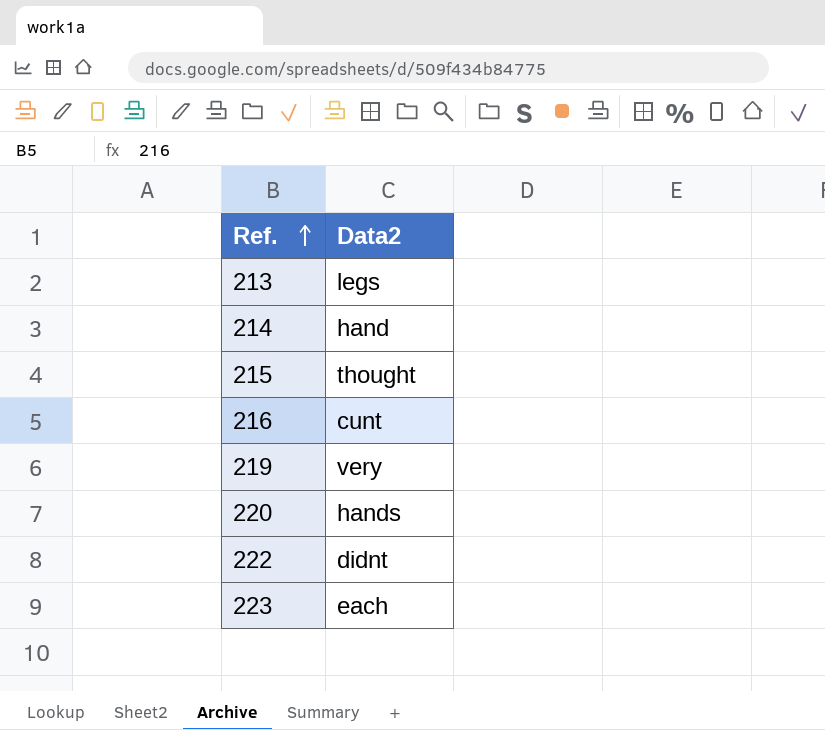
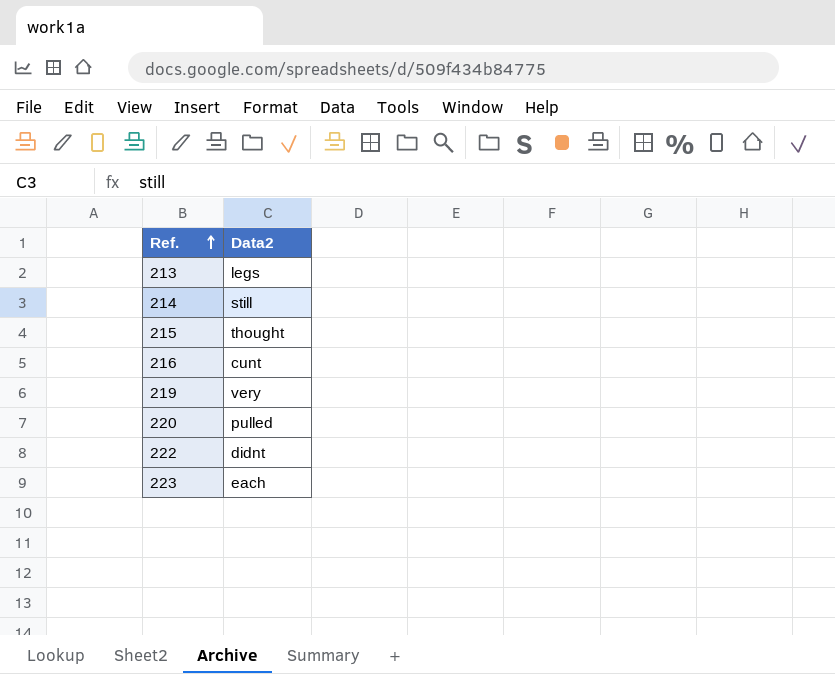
214 | Data2: hand -> still
220 | Data2: hands -> pulled

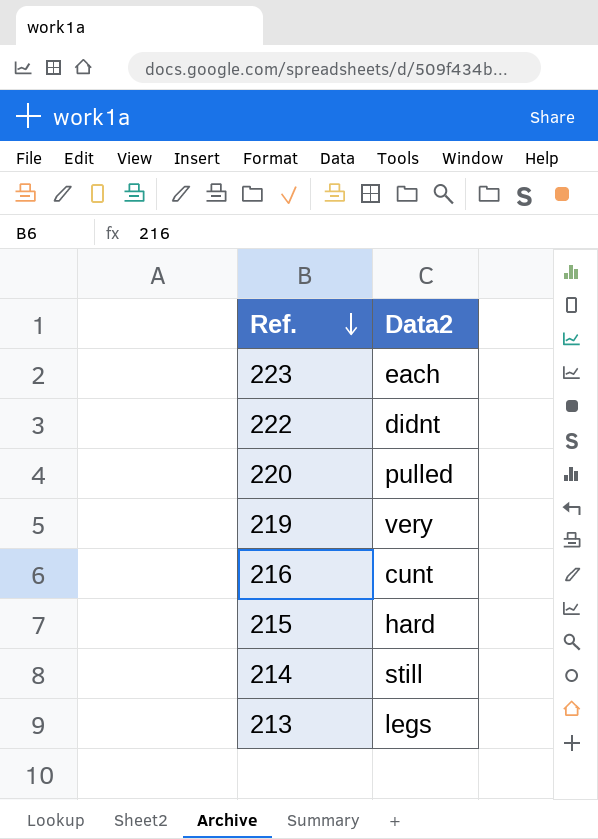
row order: Ref. ascending -> Ref. descending
215 | Data2: thought -> hard

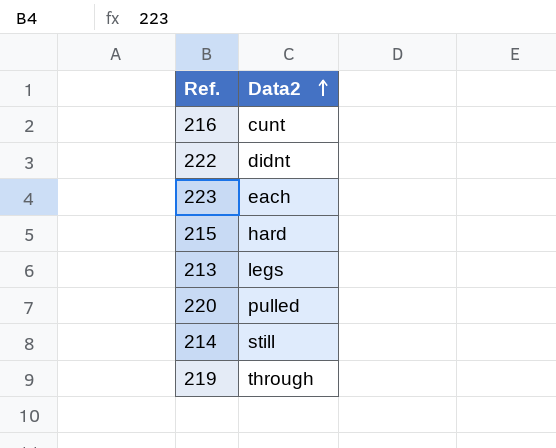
row order: Ref. descending -> Data2 ascending
219 | Data2: very -> through

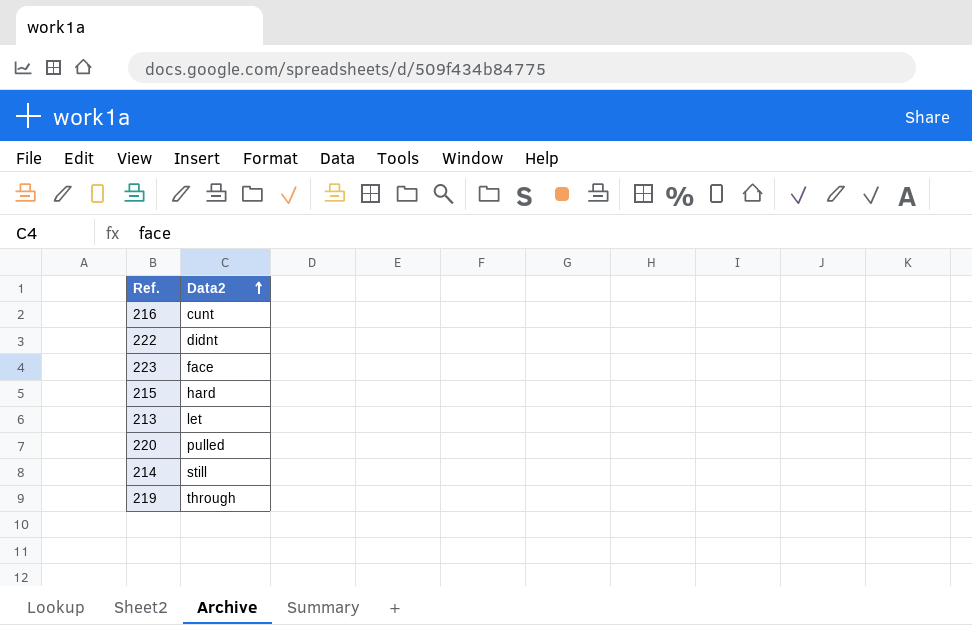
223 | Data2: each -> face
213 | Data2: legs -> let

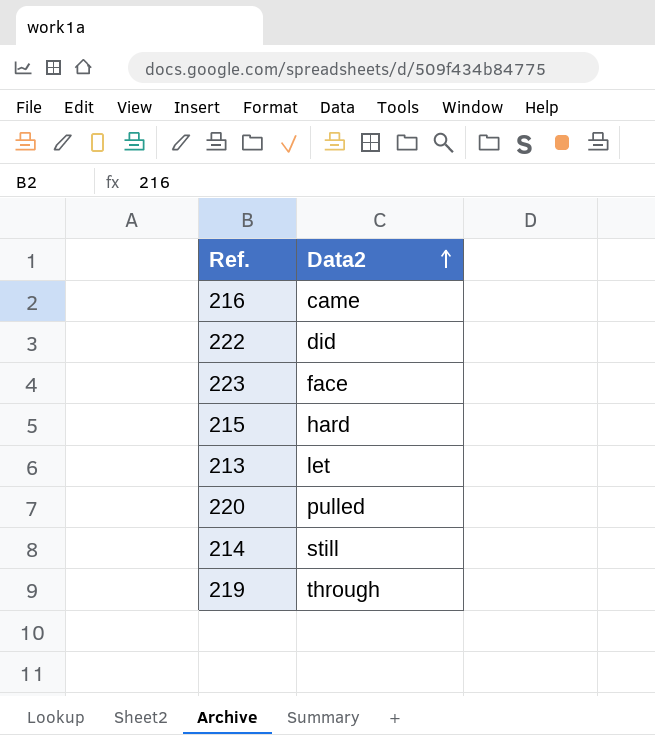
216 | Data2: cunt -> came
222 | Data2: didnt -> did

